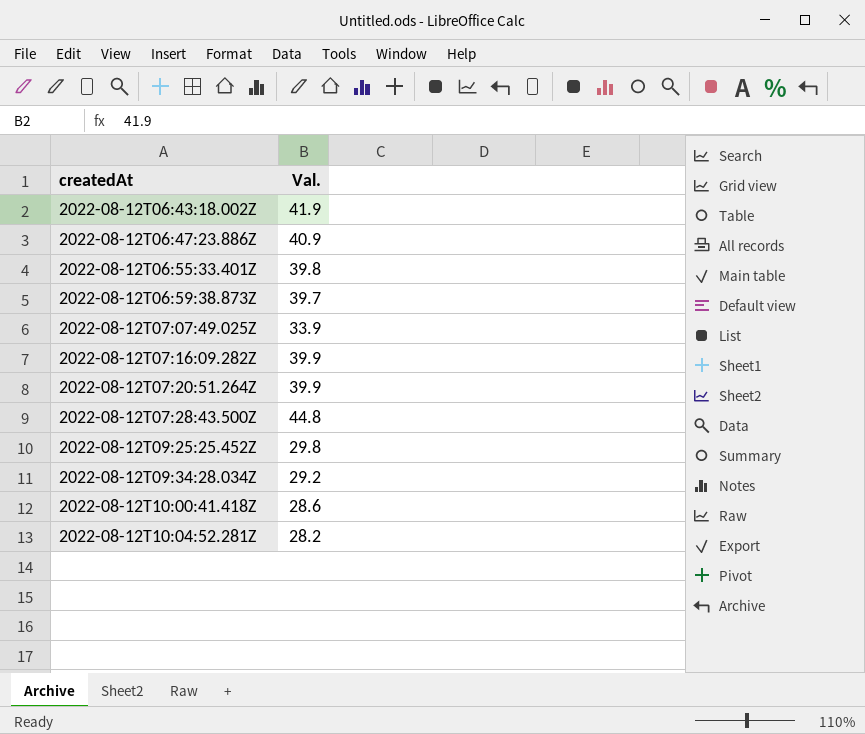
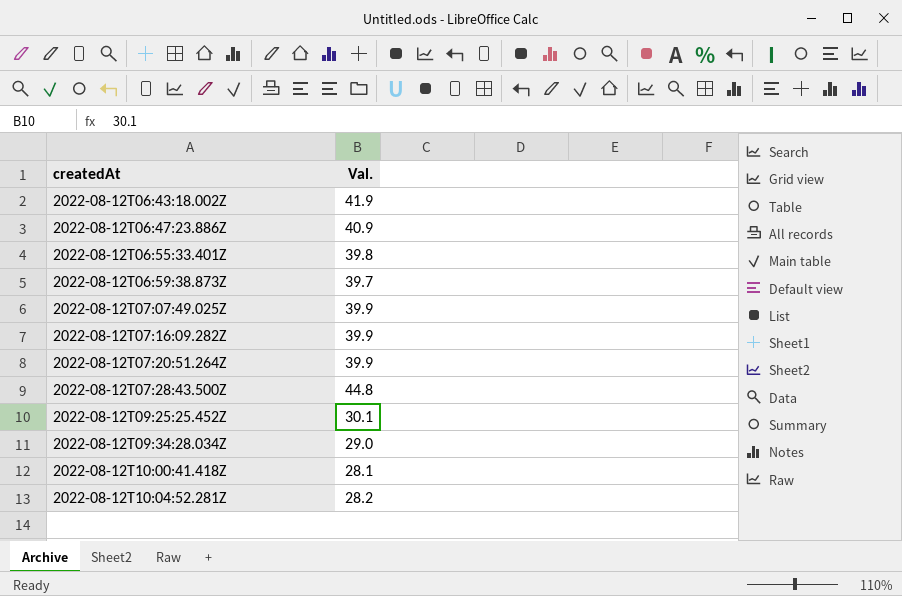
2022-08-12T07:07:49.025Z | Val.: 33.9 -> 39.9
2022-08-12T09:25:25.452Z | Val.: 29.8 -> 30.1
2022-08-12T09:34:28.034Z | Val.: 29.2 -> 29.0
2022-08-12T10:00:41.418Z | Val.: 28.6 -> 28.1

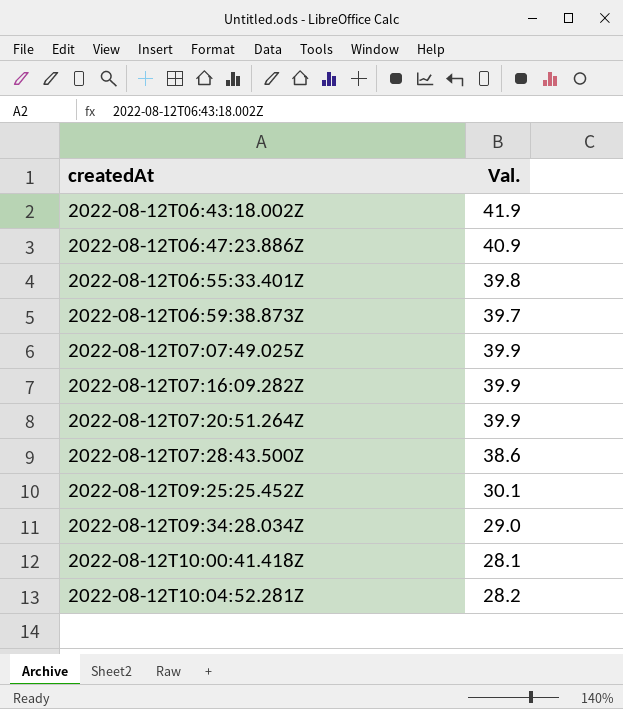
2022-08-12T07:28:43.500Z | Val.: 44.8 -> 38.6

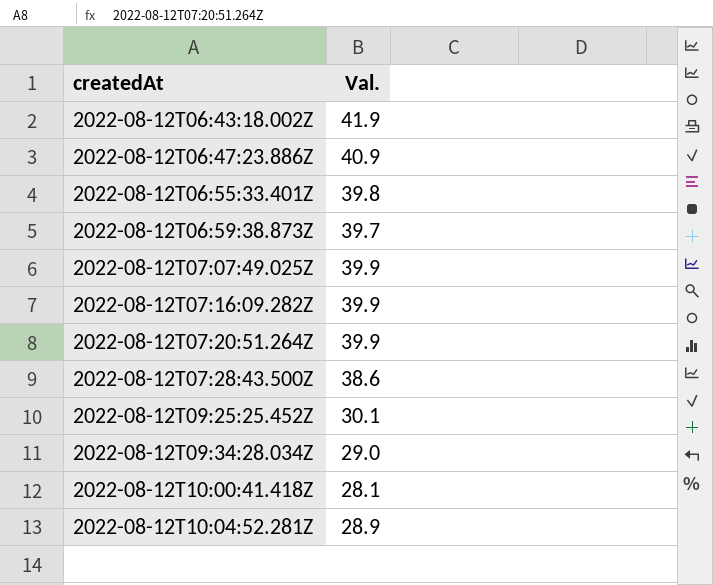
2022-08-12T10:04:52.281Z | Val.: 28.2 -> 28.9

